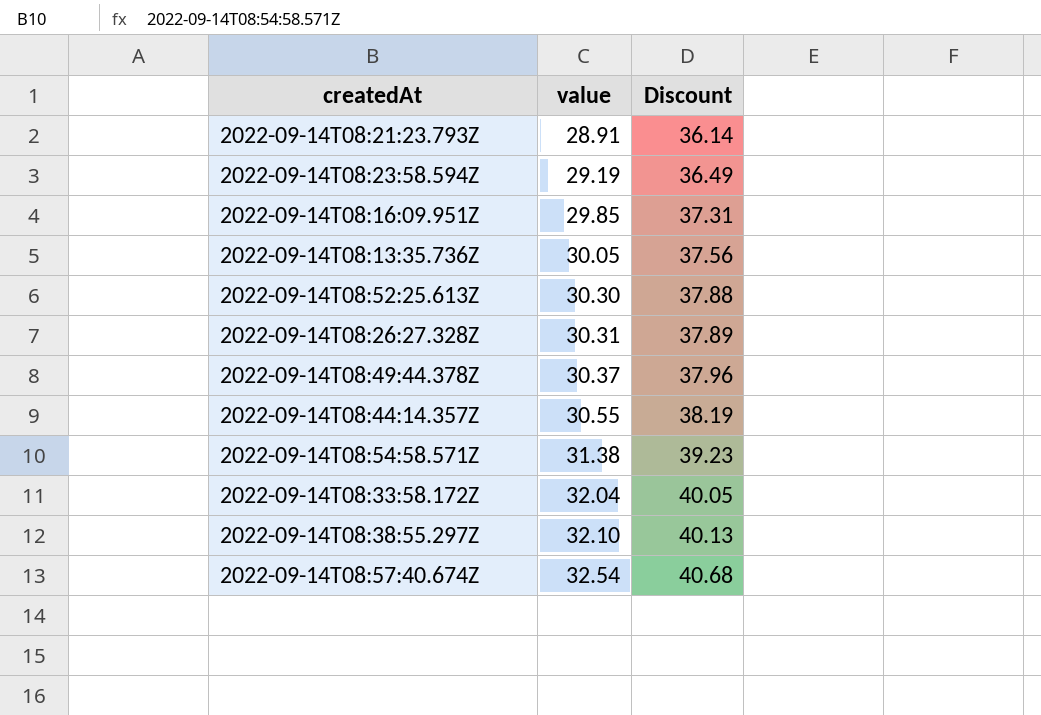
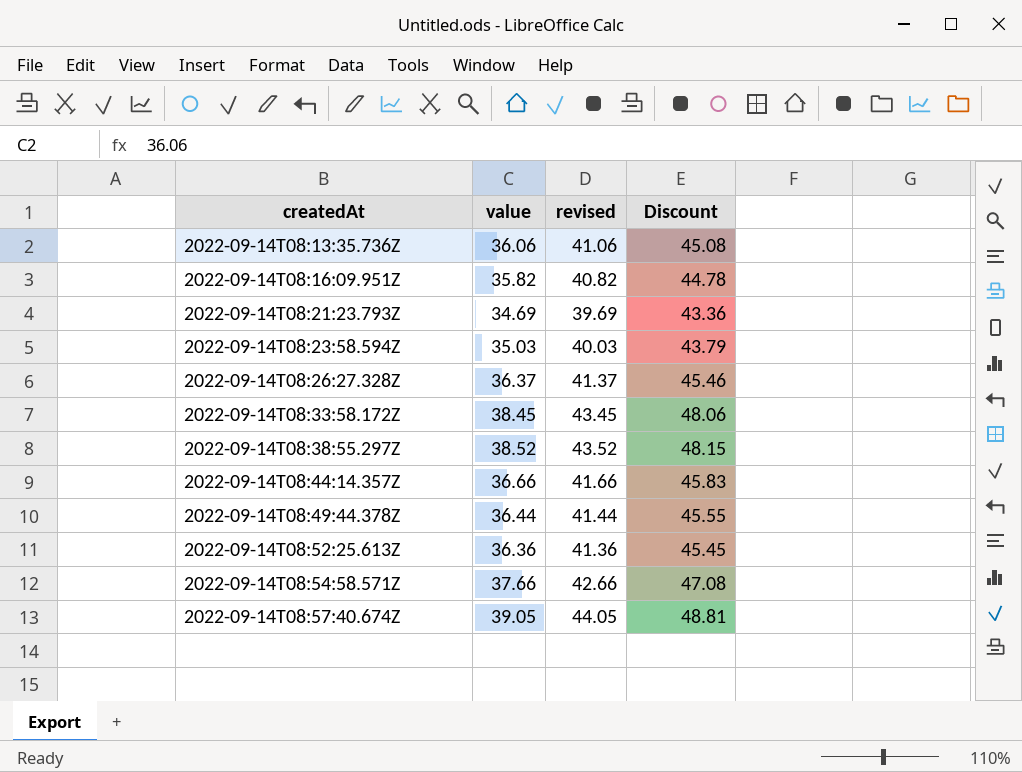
row order: value ascending -> createdAt ascending
column revised | formula: none -> [value] + 5
2022-09-14T08:13:35.736Z | value: 30.05 -> 36.06
2022-09-14T08:13:35.736Z | Discount: 37.56 -> 45.08
2022-09-14T08:16:09.951Z | value: 29.85 -> 35.82
2022-09-14T08:16:09.951Z | Discount: 37.31 -> 44.78
2022-09-14T08:21:23.793Z | value: 28.91 -> 34.69
2022-09-14T08:21:23.793Z | Discount: 36.14 -> 43.36
2022-09-14T08:23:58.594Z | value: 29.19 -> 35.03
2022-09-14T08:23:58.594Z | Discount: 36.49 -> 43.79
2022-09-14T08:26:27.328Z | value: 30.31 -> 36.37
2022-09-14T08:26:27.328Z | Discount: 37.89 -> 45.46
2022-09-14T08:33:58.172Z | value: 32.04 -> 38.45
2022-09-14T08:33:58.172Z | Discount: 40.05 -> 48.06
2022-09-14T08:38:55.297Z | value: 32.10 -> 38.52
2022-09-14T08:38:55.297Z | Discount: 40.13 -> 48.15
2022-09-14T08:44:14.357Z | value: 30.55 -> 36.66
2022-09-14T08:44:14.357Z | Discount: 38.19 -> 45.83
2022-09-14T08:49:44.378Z | value: 30.37 -> 36.44
2022-09-14T08:49:44.378Z | Discount: 37.96 -> 45.55
2022-09-14T08:52:25.613Z | value: 30.30 -> 36.36
2022-09-14T08:52:25.613Z | Discount: 37.88 -> 45.45
2022-09-14T08:54:58.571Z | value: 31.38 -> 37.66
2022-09-14T08:54:58.571Z | Discount: 39.23 -> 47.08
2022-09-14T08:57:40.674Z | value: 32.54 -> 39.05
2022-09-14T08:57:40.674Z | Discount: 40.68 -> 48.81

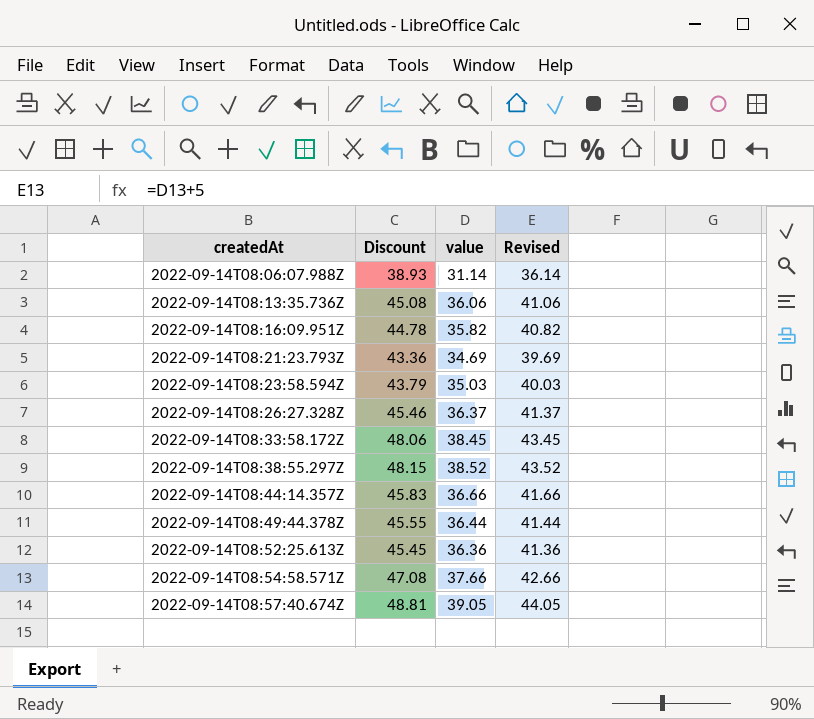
column Discount | position: 4 -> 2
column name: revised -> Revised
row 2022-09-14T08:06:07.988Z: none -> 38.93 | 31.14 | 36.14

